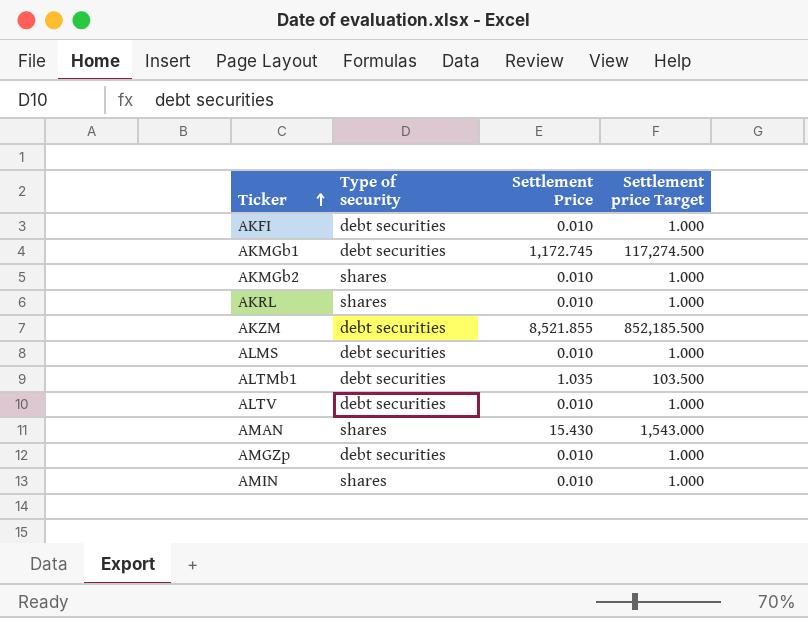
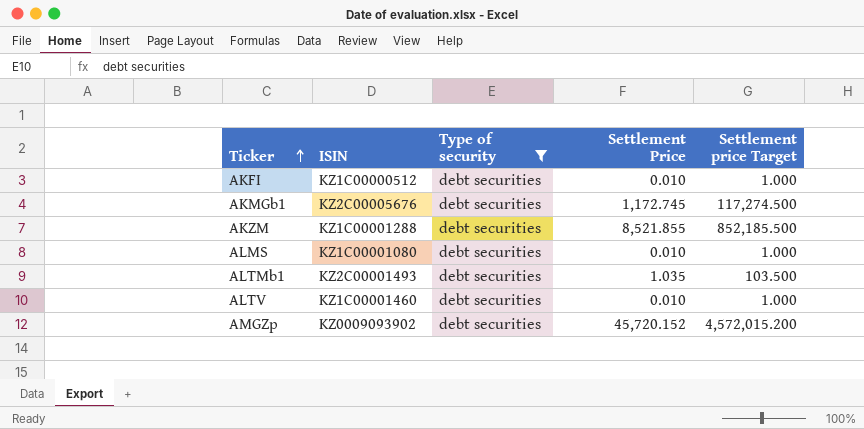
filter: none -> Type of security = debt securities
column ISIN | position: none -> 2
AMGZp | Settlement Price: 0.010 -> 45,720.152
AMGZp | Settlement price Target: 1.000 -> 4,572,015.200

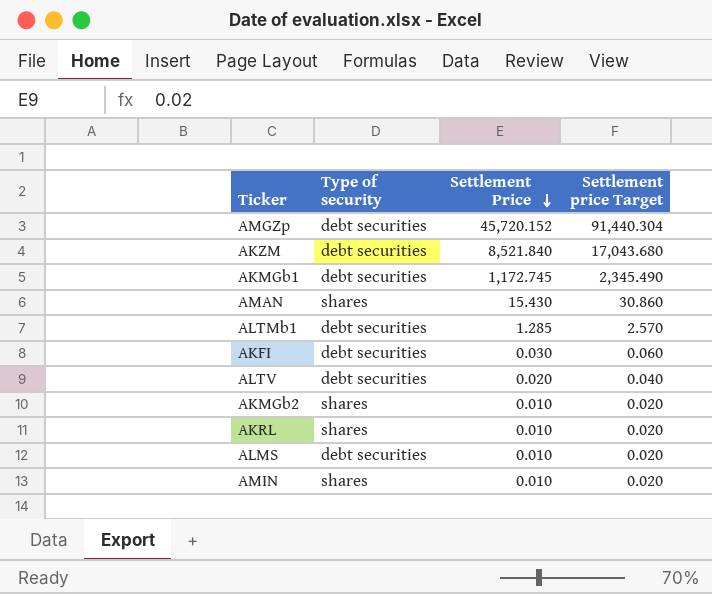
filter: Type of security = debt securities -> none
row order: Ticker ascending -> Settlement Price descending
column ISIN | position: 2 -> none
column Settlement price Target | formula: [Settlement Price] * 100 -> [Settlement Price] * 2
AKZM | Settlement Price: 8,521.855 -> 8,521.840
ALTMb1 | Settlement Price: 1.035 -> 1.285
AKFI | Settlement Price: 0.010 -> 0.030
ALTV | Settlement Price: 0.010 -> 0.020

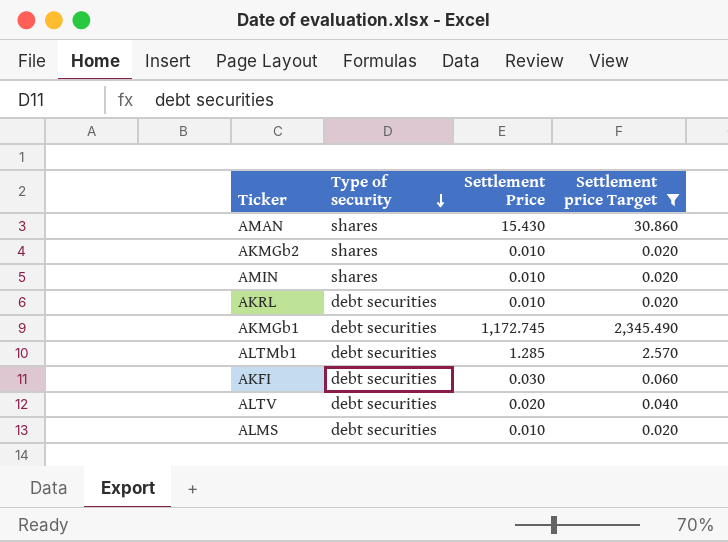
filter: none -> Settlement price Target <= 2,345.490
row order: Settlement Price descending -> Type of security descending
AKRL | Type of security: shares -> debt securities

